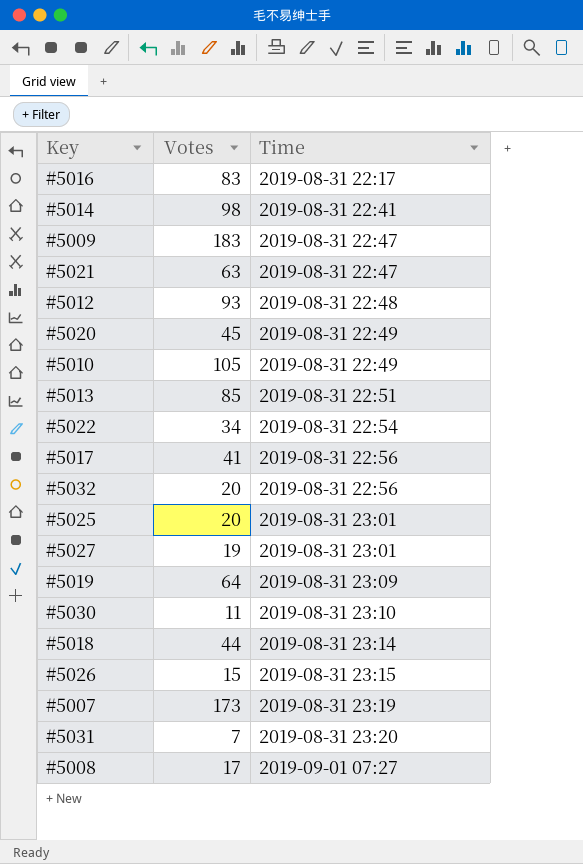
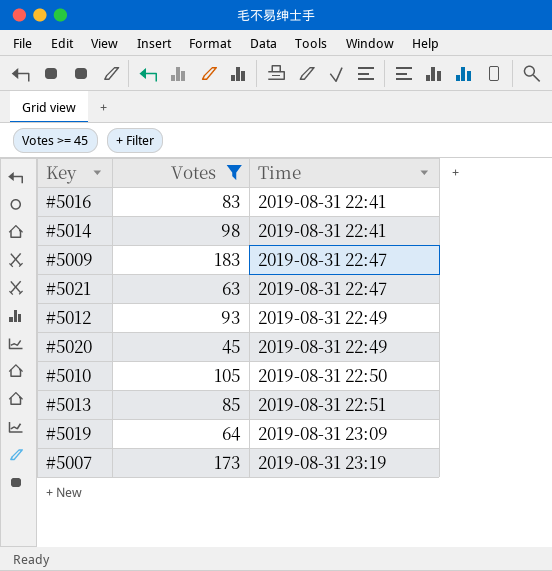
filter: none -> Votes >= 45
#5016 | Time: 2019-08-31 22:17 -> 2019-08-31 22:41
#5012 | Time: 2019-08-31 22:48 -> 2019-08-31 22:49
#5010 | Time: 2019-08-31 22:49 -> 2019-08-31 22:50

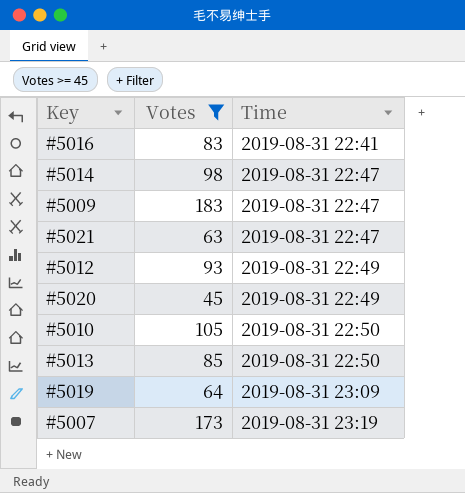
#5014 | Time: 2019-08-31 22:41 -> 2019-08-31 22:47
#5013 | Time: 2019-08-31 22:51 -> 2019-08-31 22:50

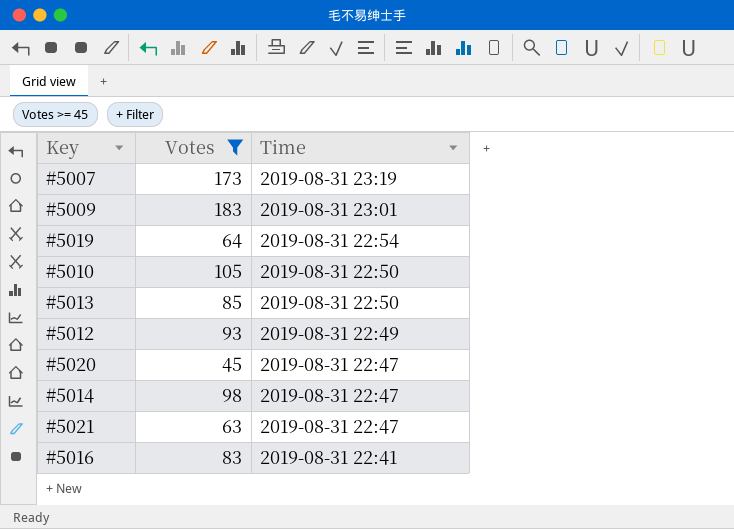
row order: Time ascending -> Time descending
#5009 | Time: 2019-08-31 22:47 -> 2019-08-31 23:01
#5019 | Time: 2019-08-31 23:09 -> 2019-08-31 22:54
#5020 | Time: 2019-08-31 22:49 -> 2019-08-31 22:47

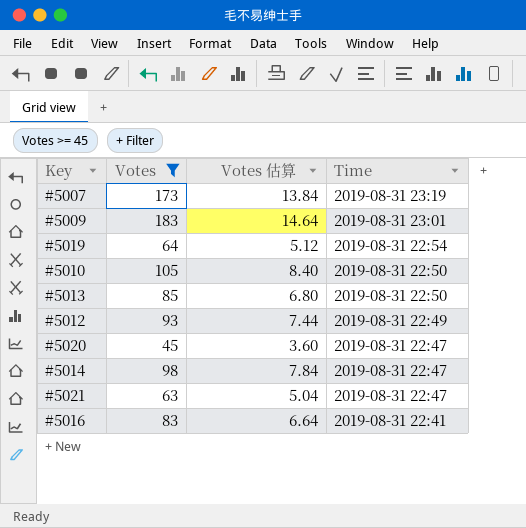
column Votes 估算 | formula: none -> [Votes] * 0.08

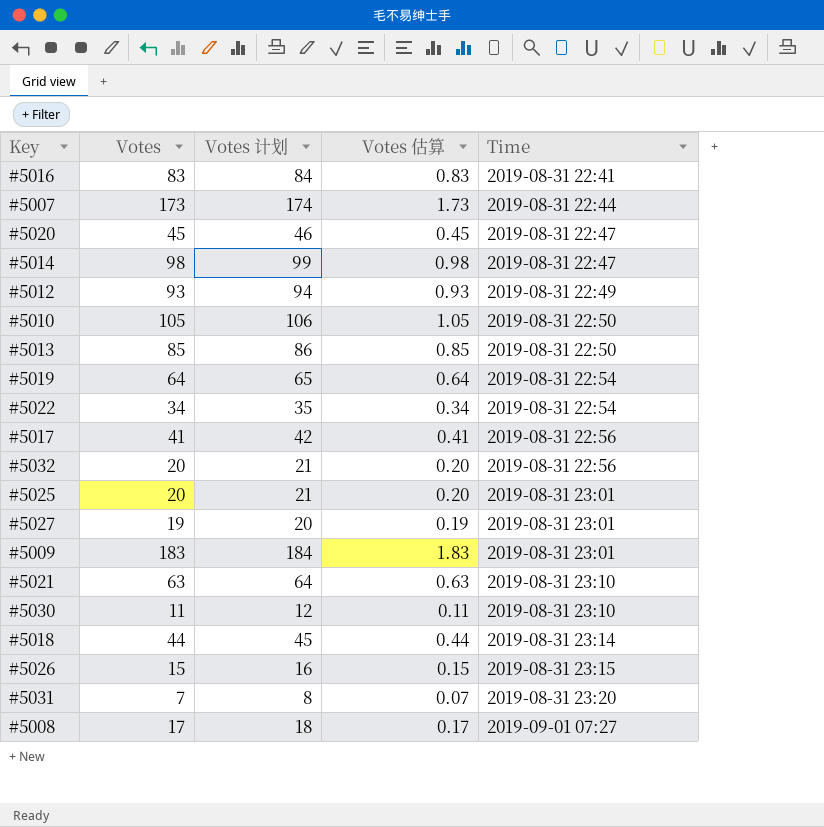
filter: Votes >= 45 -> none
row order: Time descending -> Time ascending
column Votes 计划 | formula: none -> [Votes] + 1
column Votes 估算 | formula: [Votes] * 0.08 -> [Votes] * 0.01
#5007 | Time: 2019-08-31 23:19 -> 2019-08-31 22:44
#5021 | Time: 2019-08-31 22:47 -> 2019-08-31 23:10

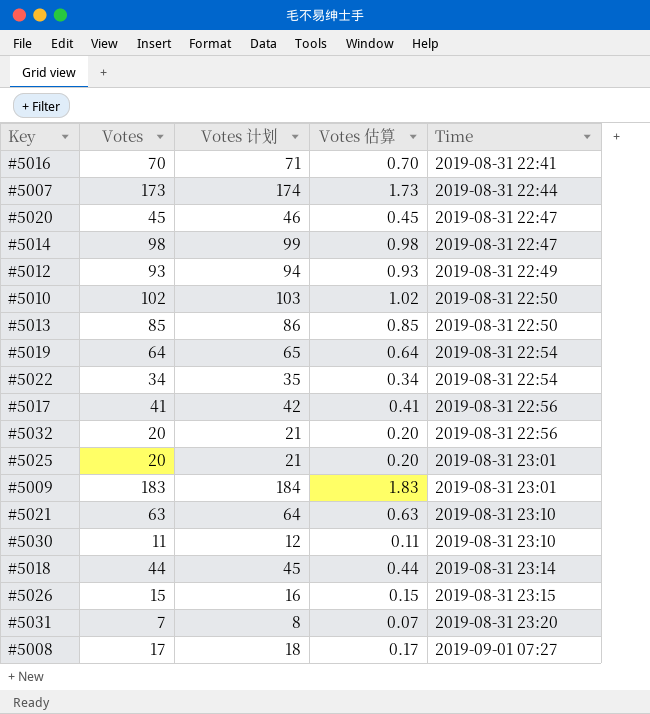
row #5027: 19 | 20 | 0.19 | 2019-08-31 23:01 -> none
#5016 | Votes: 83 -> 70
#5016 | Votes 计划: 84 -> 71
#5016 | Votes 估算: 0.83 -> 0.70
#5010 | Votes: 105 -> 102
#5010 | Votes 计划: 106 -> 103
#5010 | Votes 估算: 1.05 -> 1.02

